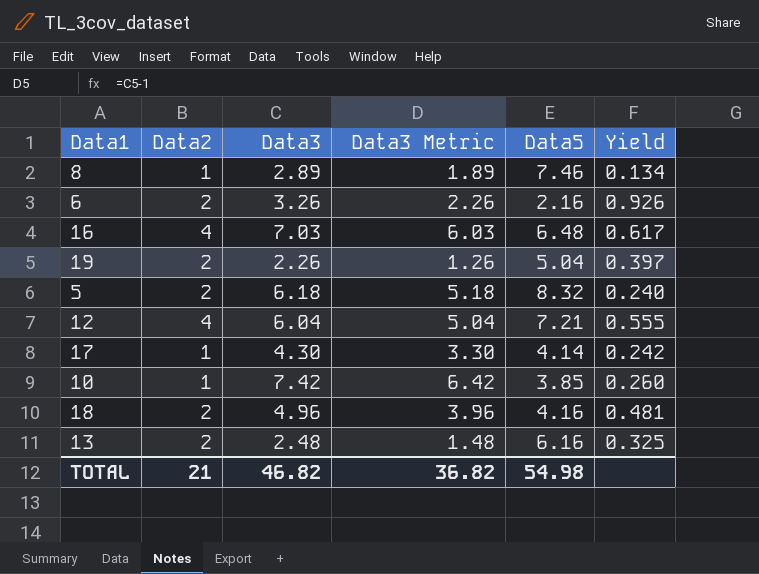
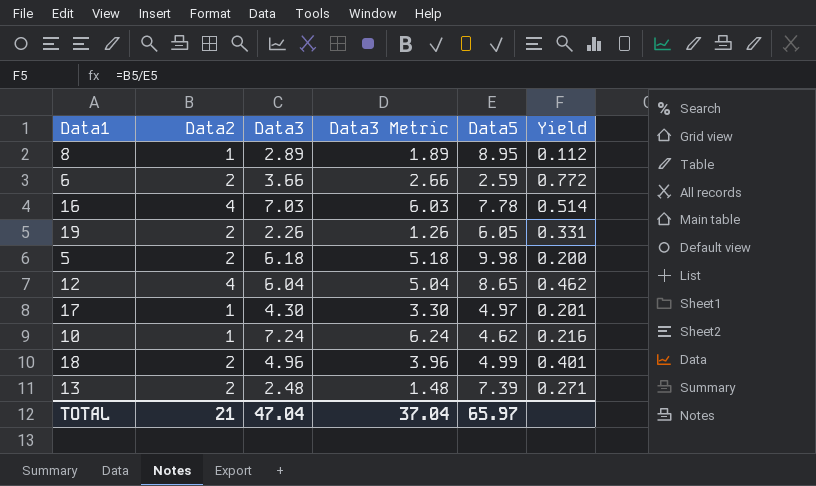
8 | Data5: 7.46 -> 8.95
8 | Yield: 0.134 -> 0.112
6 | Data3: 3.26 -> 3.66
6 | Data3 Metric: 2.26 -> 2.66
6 | Data5: 2.16 -> 2.59
6 | Yield: 0.926 -> 0.772
16 | Data5: 6.48 -> 7.78
16 | Yield: 0.617 -> 0.514
19 | Data5: 5.04 -> 6.05
19 | Yield: 0.397 -> 0.331
5 | Data5: 8.32 -> 9.98
5 | Yield: 0.240 -> 0.200
12 | Data5: 7.21 -> 8.65
12 | Yield: 0.555 -> 0.462
17 | Data5: 4.14 -> 4.97
17 | Yield: 0.242 -> 0.201
10 | Data3: 7.42 -> 7.24
10 | Data3 Metric: 6.42 -> 6.24
10 | Data5: 3.85 -> 4.62
10 | Yield: 0.260 -> 0.216
18 | Data5: 4.16 -> 4.99
18 | Yield: 0.481 -> 0.401
13 | Data5: 6.16 -> 7.39
13 | Yield: 0.325 -> 0.271
TOTAL | Data3: 46.82 -> 47.04
TOTAL | Data3 Metric: 36.82 -> 37.04
TOTAL | Data5: 54.98 -> 65.97

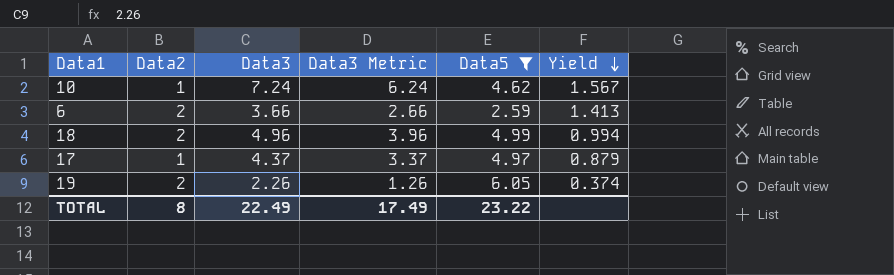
filter: none -> Data5 <= 6.05
row order: none -> Yield descending
column Yield | formula: [Data2] / [Data5] -> [Data3] / [Data5]
17 | Data3: 4.30 -> 4.37
17 | Data3 Metric: 3.30 -> 3.37
TOTAL | Data2: 21 -> 8
TOTAL | Data3: 47.04 -> 22.49
TOTAL | Data3 Metric: 37.04 -> 17.49
TOTAL | Data5: 65.97 -> 23.22

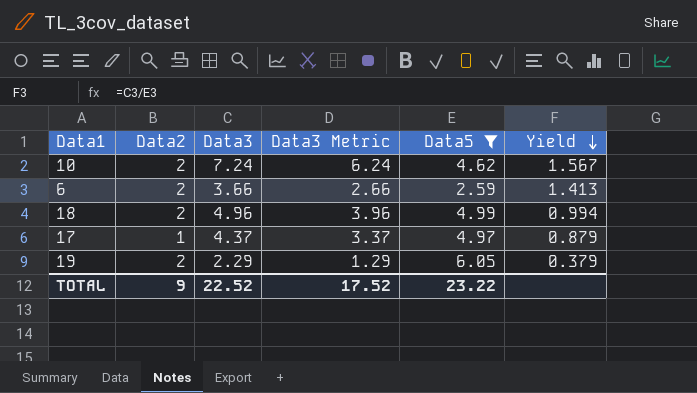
10 | Data2: 1 -> 2
19 | Data3: 2.26 -> 2.29
19 | Data3 Metric: 1.26 -> 1.29
19 | Yield: 0.374 -> 0.379
TOTAL | Data2: 8 -> 9
TOTAL | Data3: 22.49 -> 22.52
TOTAL | Data3 Metric: 17.49 -> 17.52

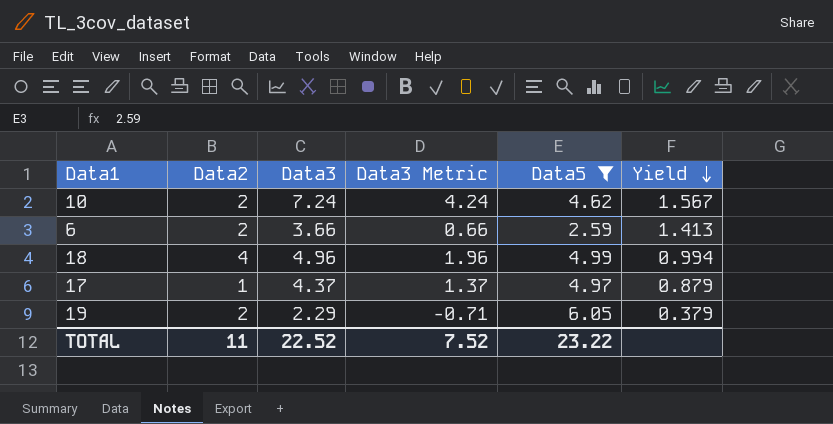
column Data3 Metric | formula: [Data3] - 1 -> [Data3] - 3
18 | Data2: 2 -> 4
TOTAL | Data2: 9 -> 11
TOTAL | Data3 Metric: 17.52 -> 7.52

